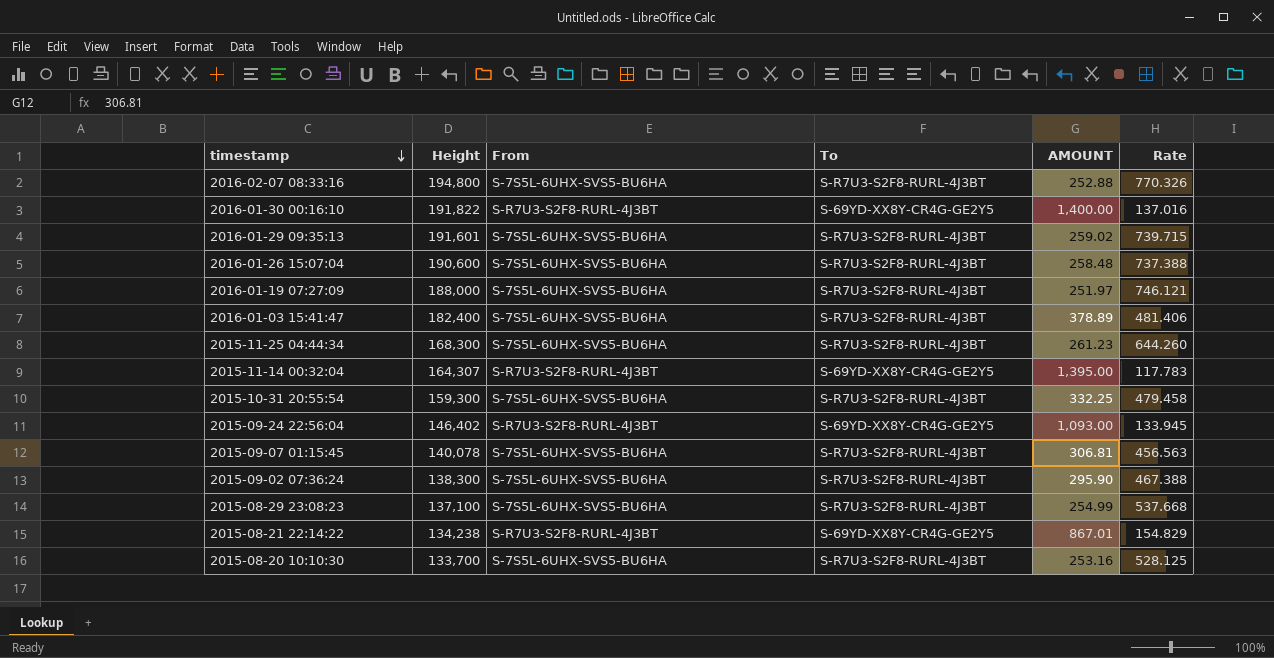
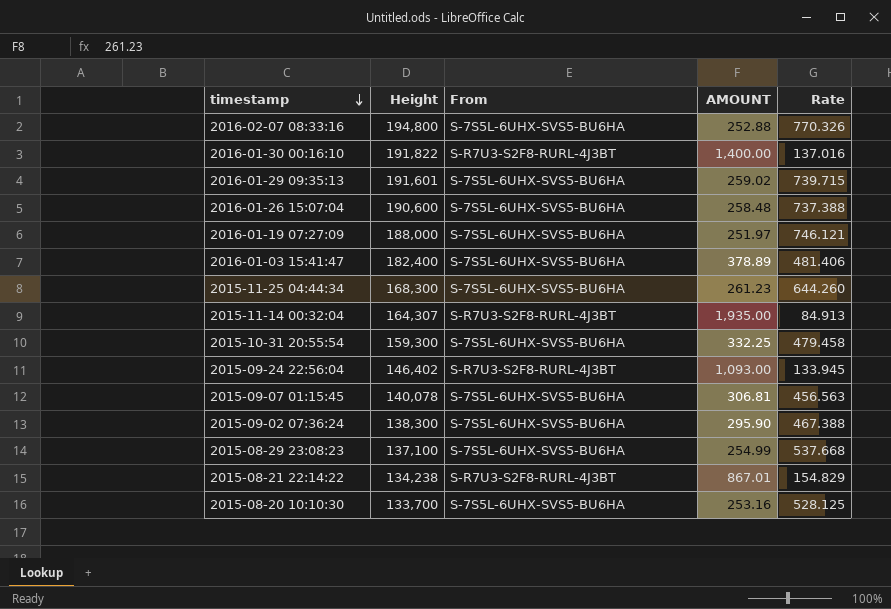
column To | position: 4 -> none
2015-11-14 00:32:04 | AMOUNT: 1,395.00 -> 1,935.00
2015-11-14 00:32:04 | Rate: 117.783 -> 84.913

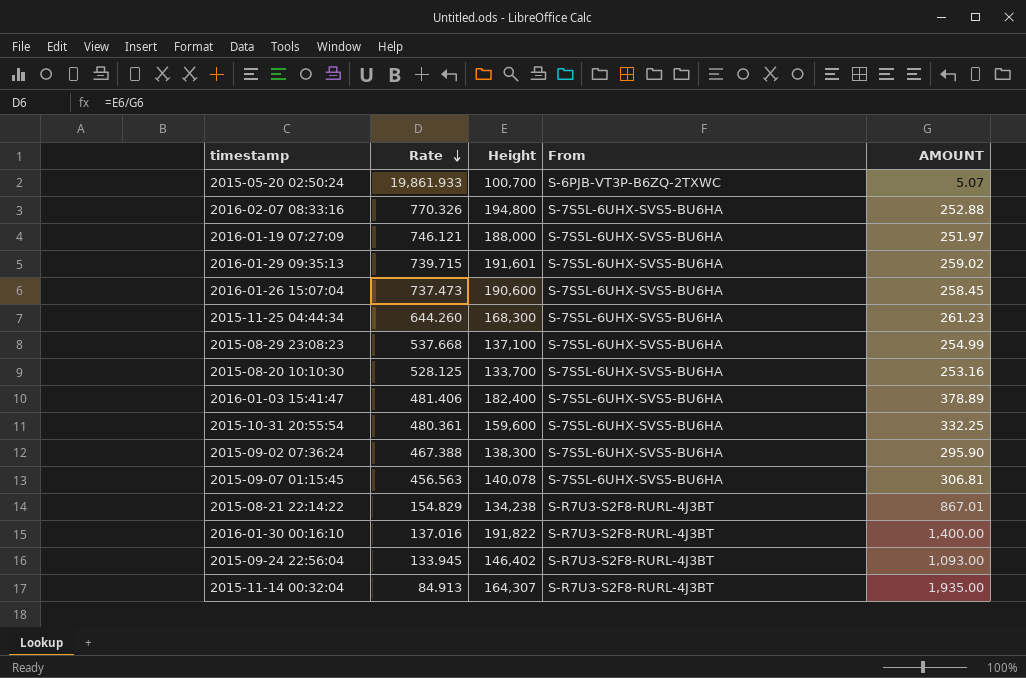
row order: timestamp descending -> Rate descending
column Rate | position: 5 -> 2
row 2015-05-20 02:50:24: none -> 19,861.933 | 100,700 | S-6PJB-VT3P-B6ZQ-2TXWC | 5.07
2016-01-26 15:07:04 | Rate: 737.388 -> 737.473
2016-01-26 15:07:04 | AMOUNT: 258.48 -> 258.45
2015-10-31 20:55:54 | Rate: 479.458 -> 480.361
2015-10-31 20:55:54 | Height: 159,300 -> 159,600

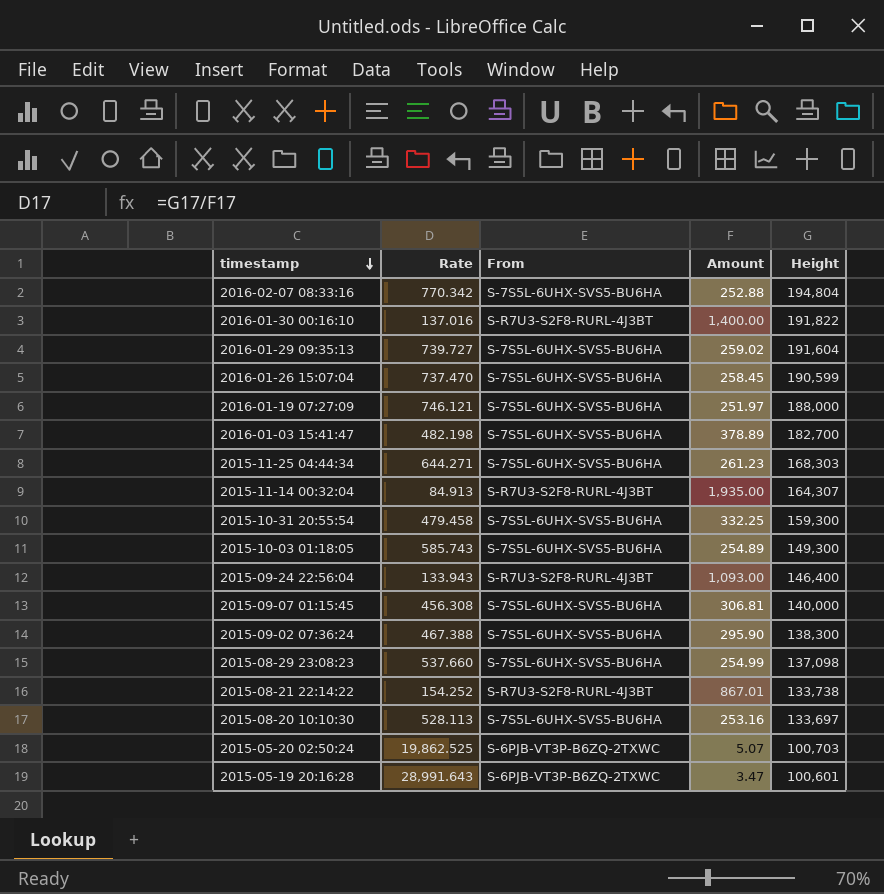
row order: Rate descending -> timestamp descending
column name: AMOUNT -> Amount
column Height | position: 3 -> 5
2016-02-07 08:33:16 | Rate: 770.326 -> 770.342
2016-02-07 08:33:16 | Height: 194,800 -> 194,804
2016-01-29 09:35:13 | Rate: 739.715 -> 739.727
2016-01-29 09:35:13 | Height: 191,601 -> 191,604
2016-01-26 15:07:04 | Rate: 737.473 -> 737.470
2016-01-26 15:07:04 | Height: 190,600 -> 190,599
2016-01-03 15:41:47 | Rate: 481.406 -> 482.198
2016-01-03 15:41:47 | Height: 182,400 -> 182,700
2015-11-25 04:44:34 | Rate: 644.260 -> 644.271
2015-11-25 04:44:34 | Height: 168,300 -> 168,303
2015-10-31 20:55:54 | Rate: 480.361 -> 479.458
2015-10-31 20:55:54 | Height: 159,600 -> 159,300
row 2015-10-03 01:18:05: none -> 585.743 | S-7S5L-6UHX-SVS5-BU6HA | 254.89 | 149,300
2015-09-24 22:56:04 | Rate: 133.945 -> 133.943
2015-09-24 22:56:04 | Height: 146,402 -> 146,400
2015-09-07 01:15:45 | Rate: 456.563 -> 456.308
2015-09-07 01:15:45 | Height: 140,078 -> 140,000
2015-08-29 23:08:23 | Rate: 537.668 -> 537.660
2015-08-29 23:08:23 | Height: 137,100 -> 137,098
2015-08-21 22:14:22 | Rate: 154.829 -> 154.252
2015-08-21 22:14:22 | Height: 134,238 -> 133,738
2015-08-20 10:10:30 | Rate: 528.125 -> 528.113
2015-08-20 10:10:30 | Height: 133,700 -> 133,697
2015-05-20 02:50:24 | Rate: 19,861.933 -> 19,862.525
2015-05-20 02:50:24 | Height: 100,700 -> 100,703
row 2015-05-19 20:16:28: none -> 28,991.643 | S-6PJB-VT3P-B6ZQ-2TXWC | 3.47 | 100,601

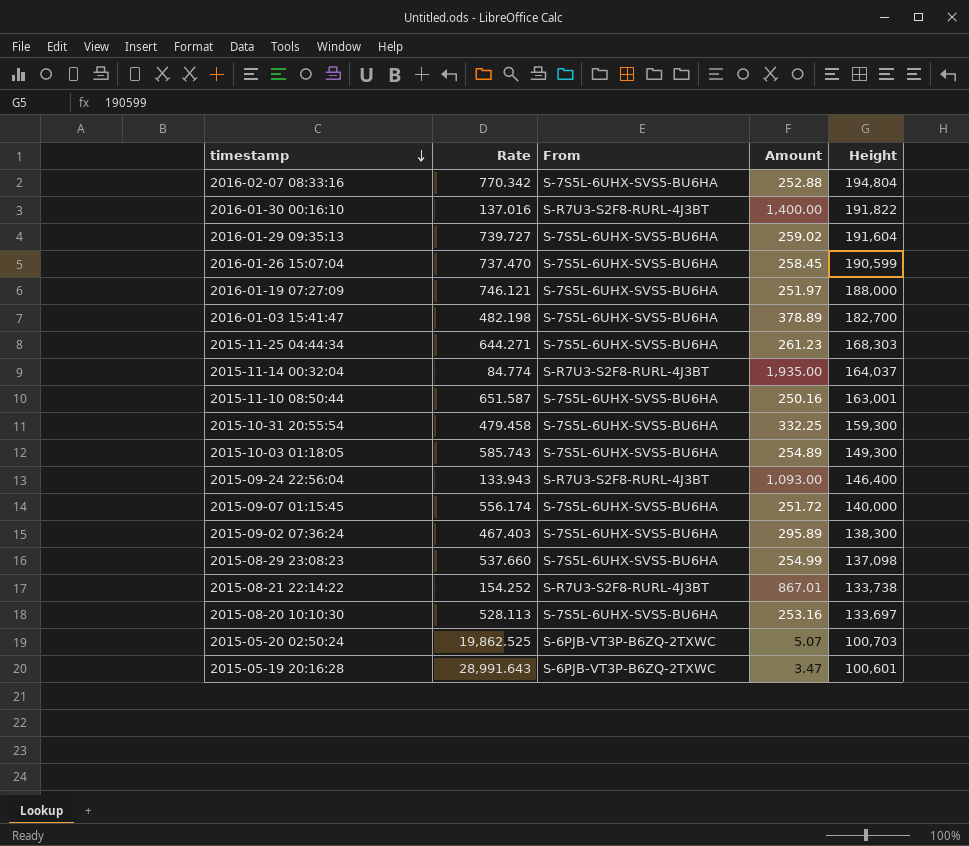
2015-11-14 00:32:04 | Rate: 84.913 -> 84.774
2015-11-14 00:32:04 | Height: 164,307 -> 164,037
row 2015-11-10 08:50:44: none -> 651.587 | S-7S5L-6UHX-SVS5-BU6HA | 250.16 | 163,001
2015-09-07 01:15:45 | Rate: 456.308 -> 556.174
2015-09-07 01:15:45 | Amount: 306.81 -> 251.72
2015-09-02 07:36:24 | Rate: 467.388 -> 467.403
2015-09-02 07:36:24 | Amount: 295.90 -> 295.89

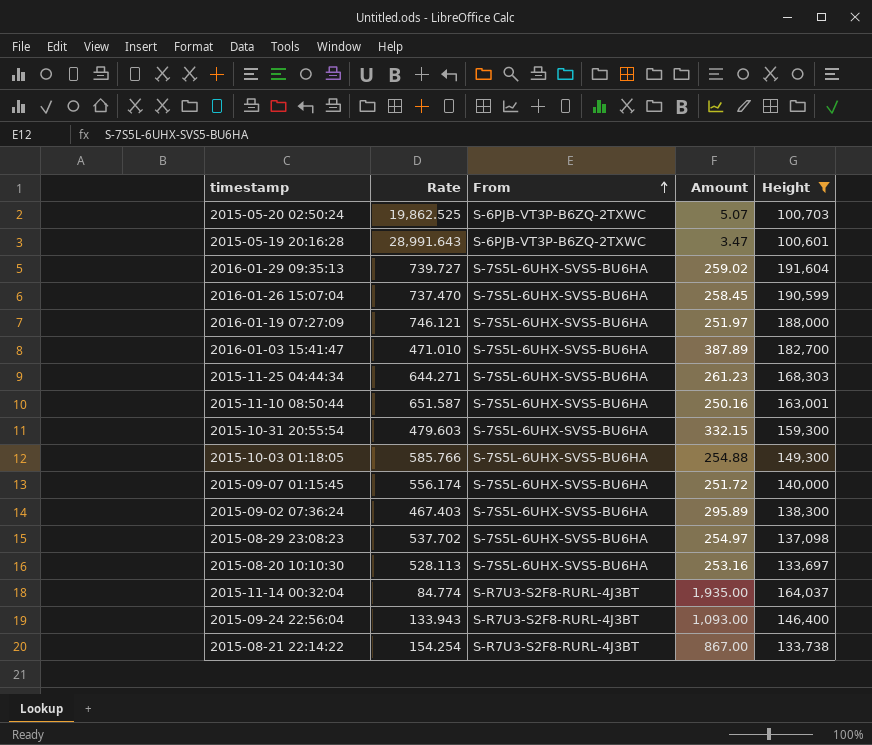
filter: none -> Height <= 191,604
row order: timestamp descending -> From ascending
2016-01-03 15:41:47 | Rate: 482.198 -> 471.010
2016-01-03 15:41:47 | Amount: 378.89 -> 387.89
2015-10-31 20:55:54 | Rate: 479.458 -> 479.603
2015-10-31 20:55:54 | Amount: 332.25 -> 332.15
2015-10-03 01:18:05 | Rate: 585.743 -> 585.766
2015-10-03 01:18:05 | Amount: 254.89 -> 254.88
2015-08-29 23:08:23 | Rate: 537.660 -> 537.702
2015-08-29 23:08:23 | Amount: 254.99 -> 254.97
2015-08-21 22:14:22 | Rate: 154.252 -> 154.254
2015-08-21 22:14:22 | Amount: 867.01 -> 867.00

